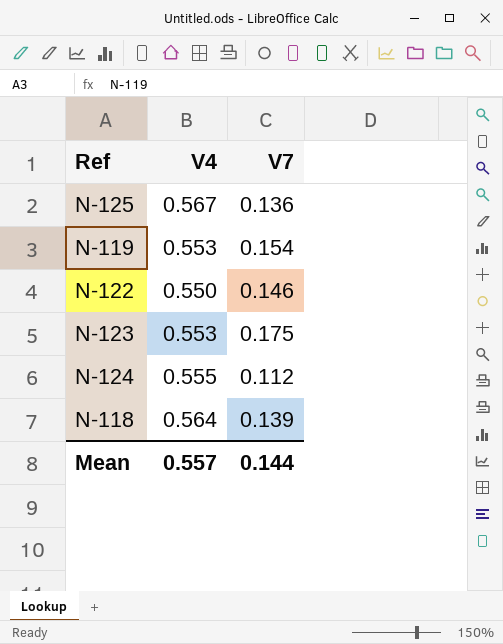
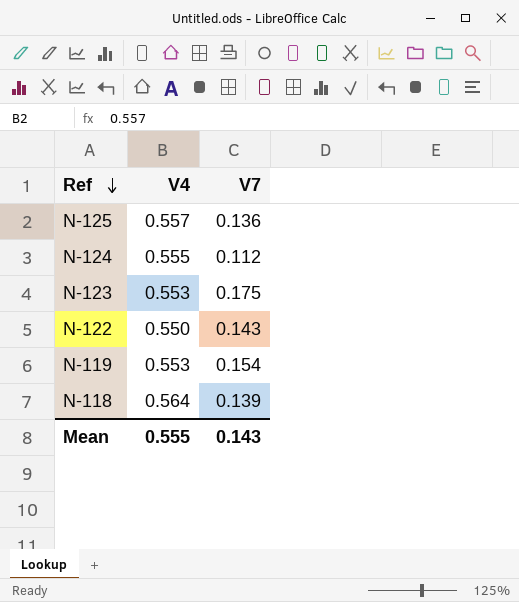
row order: none -> Ref descending
N-125 | V4: 0.567 -> 0.557
N-122 | V7: 0.146 -> 0.143
Mean | V4: 0.557 -> 0.555
Mean | V7: 0.144 -> 0.143

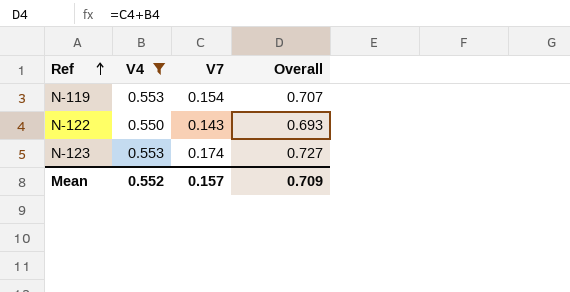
filter: none -> V4 <= 0.553
row order: Ref descending -> Ref ascending
column Overall | formula: none -> [V4] + [V7]
N-123 | V7: 0.175 -> 0.174
Mean | V4: 0.555 -> 0.552
Mean | V7: 0.143 -> 0.157

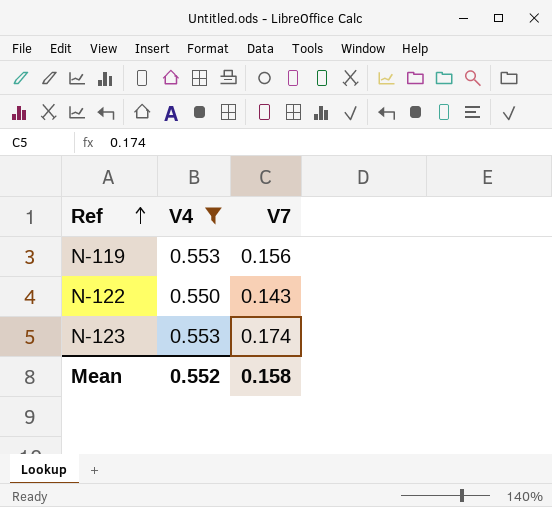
column Overall | formula: [V4] + [V7] -> none
N-119 | V7: 0.154 -> 0.156
Mean | V7: 0.157 -> 0.158

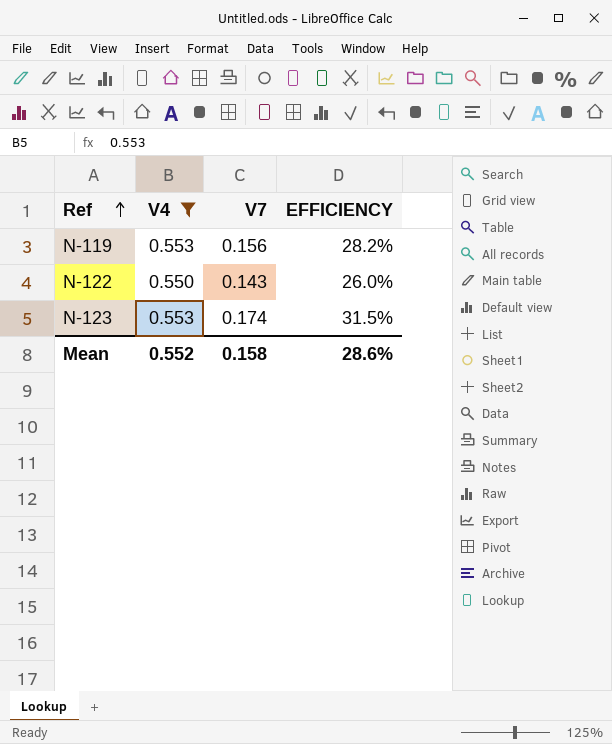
column EFFICIENCY | formula: none -> [V7] / [V4]

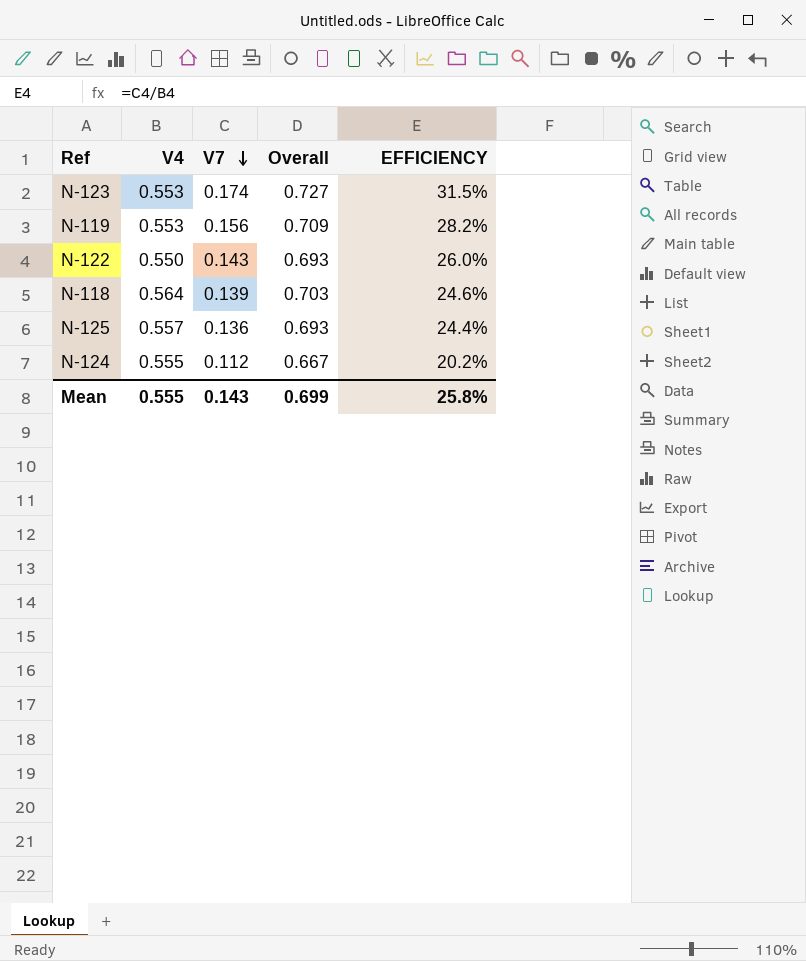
filter: V4 <= 0.553 -> none
row order: Ref ascending -> V7 descending
column Overall | formula: none -> [V4] + [V7]
Mean | V4: 0.552 -> 0.555
Mean | V7: 0.158 -> 0.143
Mean | EFFICIENCY: 28.6% -> 25.8%

